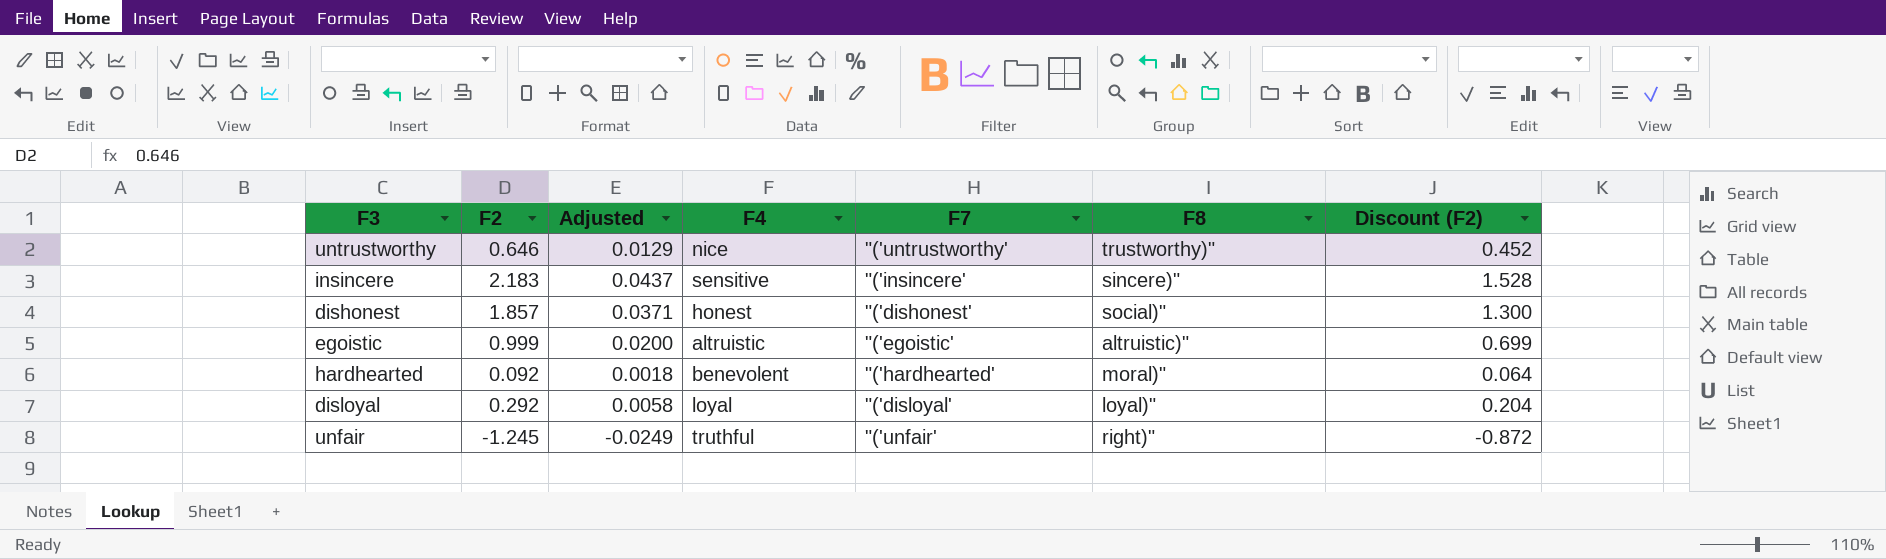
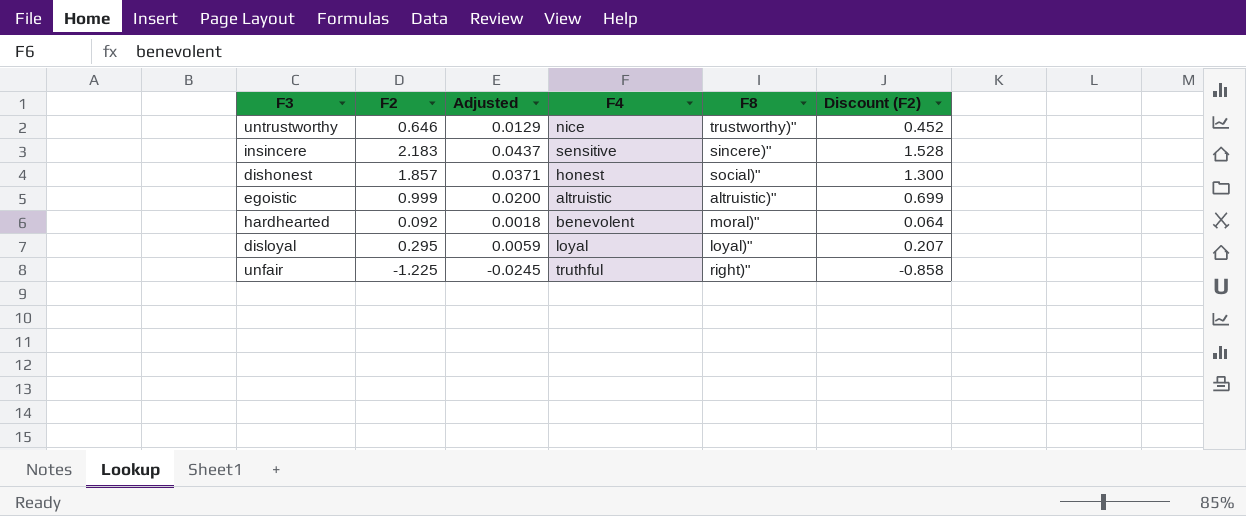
column F7 | position: 5 -> none
disloyal | F2: 0.292 -> 0.295
disloyal | Adjusted: 0.0058 -> 0.0059
disloyal | Discount (F2): 0.204 -> 0.207
unfair | F2: -1.245 -> -1.225
unfair | Adjusted: -0.0249 -> -0.0245
unfair | Discount (F2): -0.872 -> -0.858

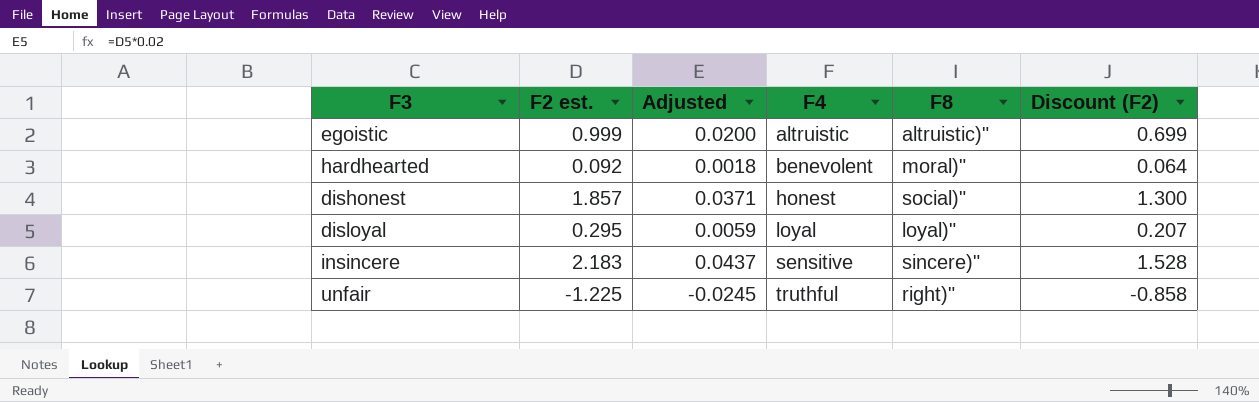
row order: none -> F4 ascending
column name: F2 -> F2 est.
row untrustworthy: 0.646 | 0.0129 | nice | trustworthy)" | 0.452 -> none

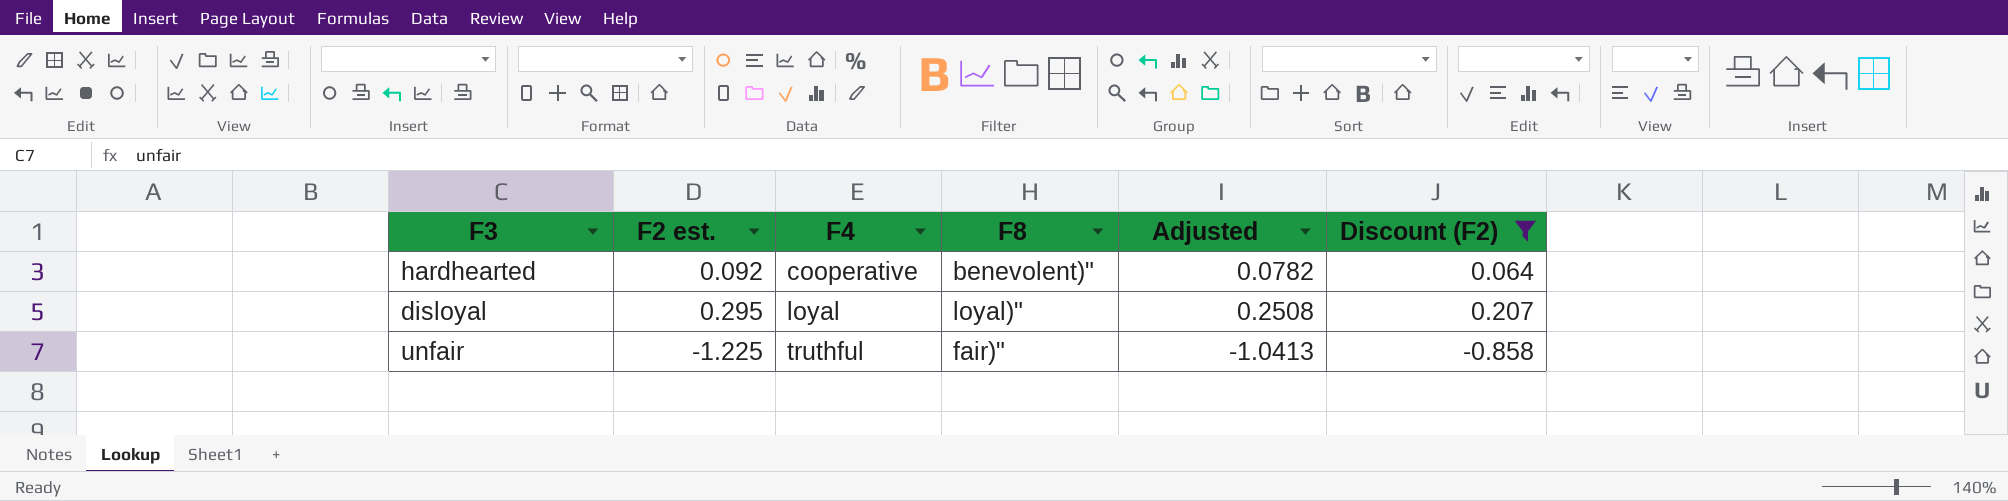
filter: none -> Discount (F2) <= 0.207
column Adjusted | formula: [F2 est.] * 0.02 -> [F2 est.] * 0.85
column Adjusted | position: 3 -> 5
hardhearted | F4: benevolent -> cooperative
hardhearted | F8: moral)" -> benevolent)"
unfair | F8: right)" -> fair)"

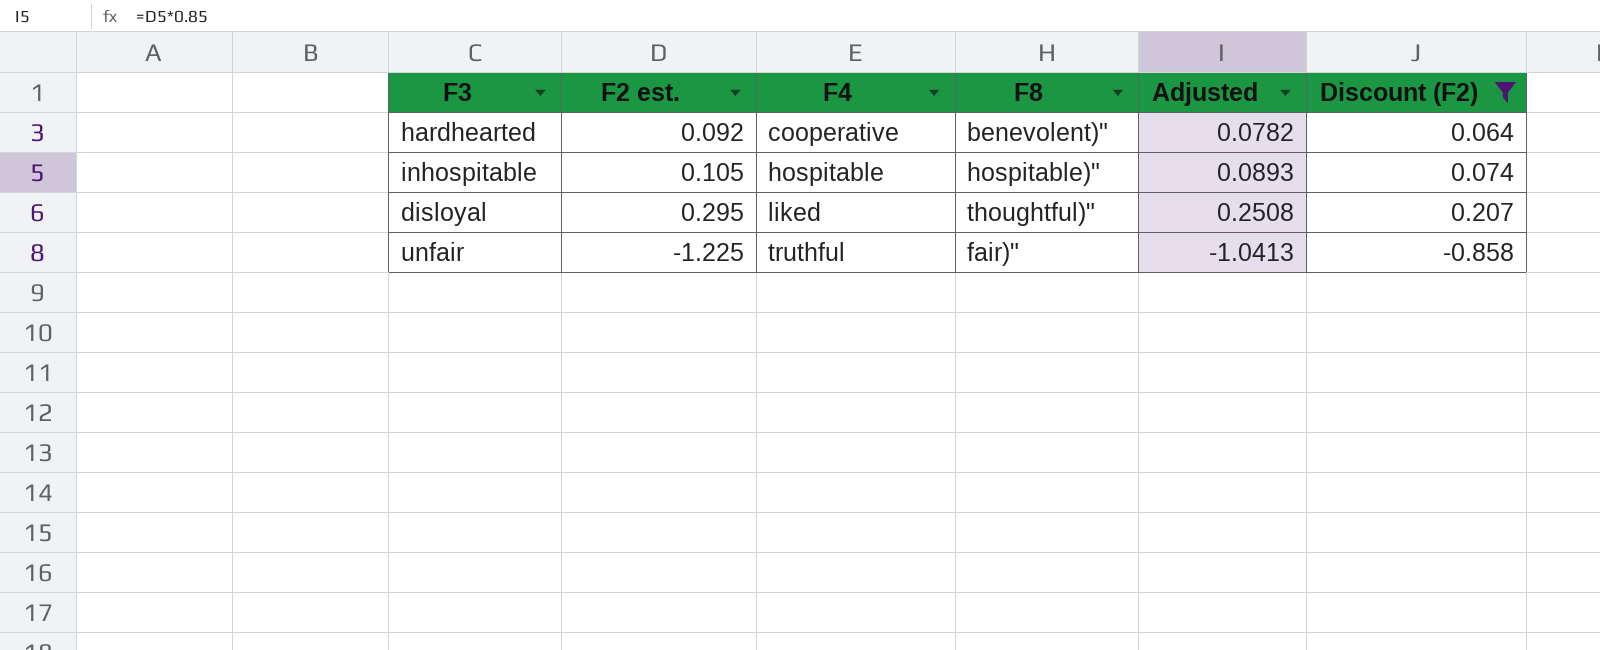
row inhospitable: none -> 0.105 | hospitable | hospitable)" | 0.0893 | 0.074
disloyal | F4: loyal -> liked
disloyal | F8: loyal)" -> thoughtful)"

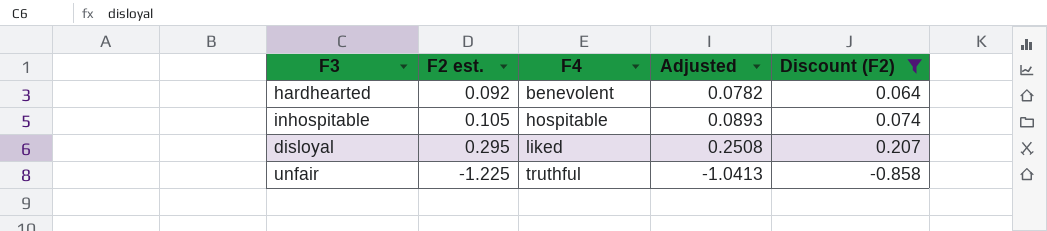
column F8 | position: 4 -> none
hardhearted | F4: cooperative -> benevolent

